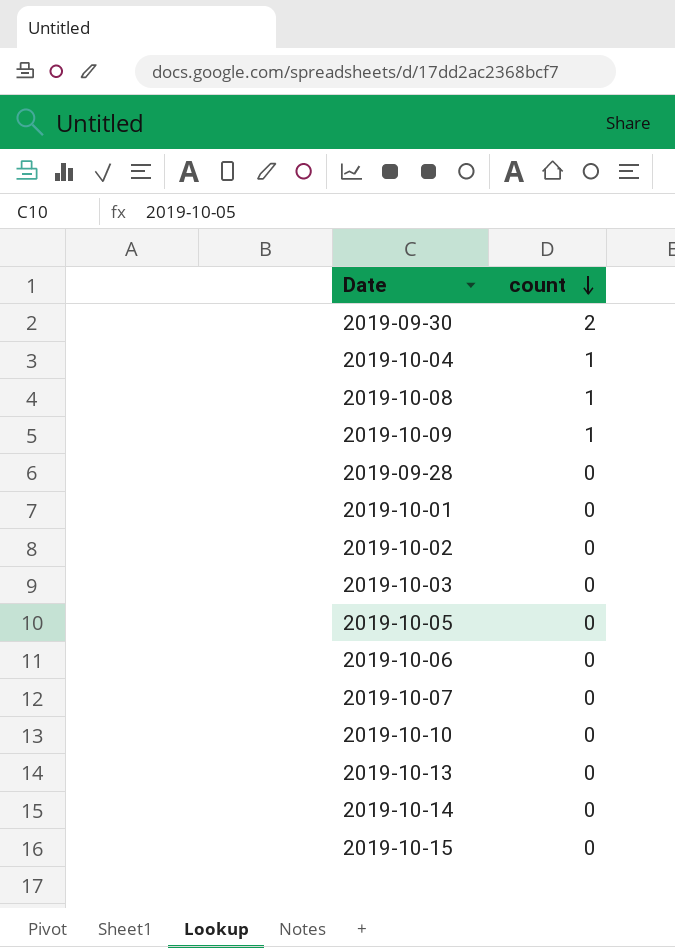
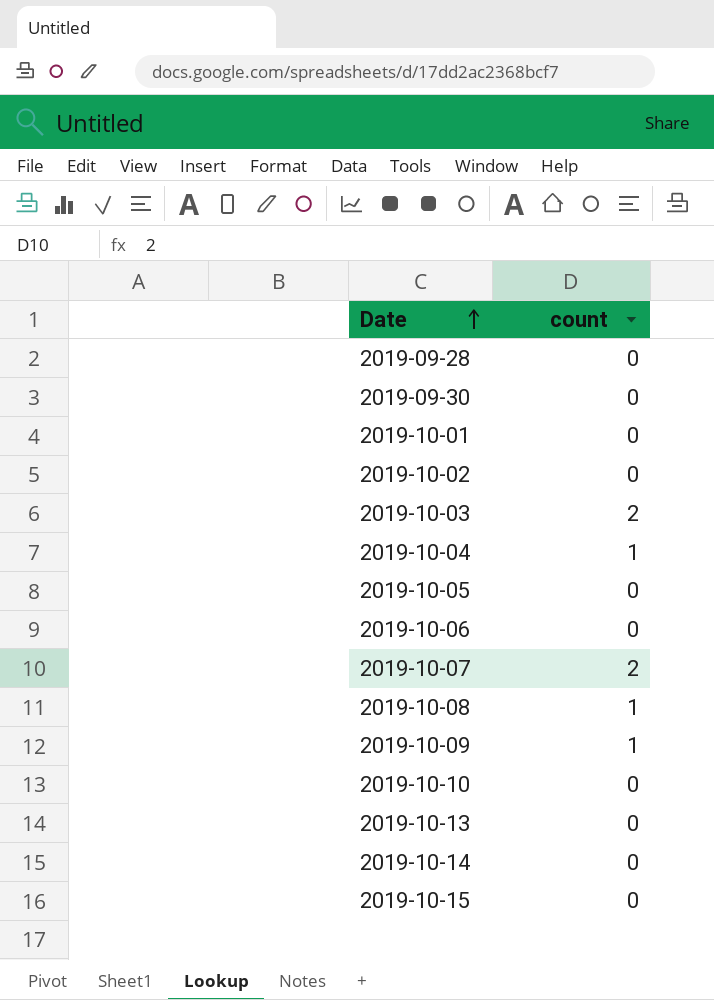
row order: count descending -> Date ascending
2019-09-30 | count: 2 -> 0
2019-10-03 | count: 0 -> 2
2019-10-07 | count: 0 -> 2

